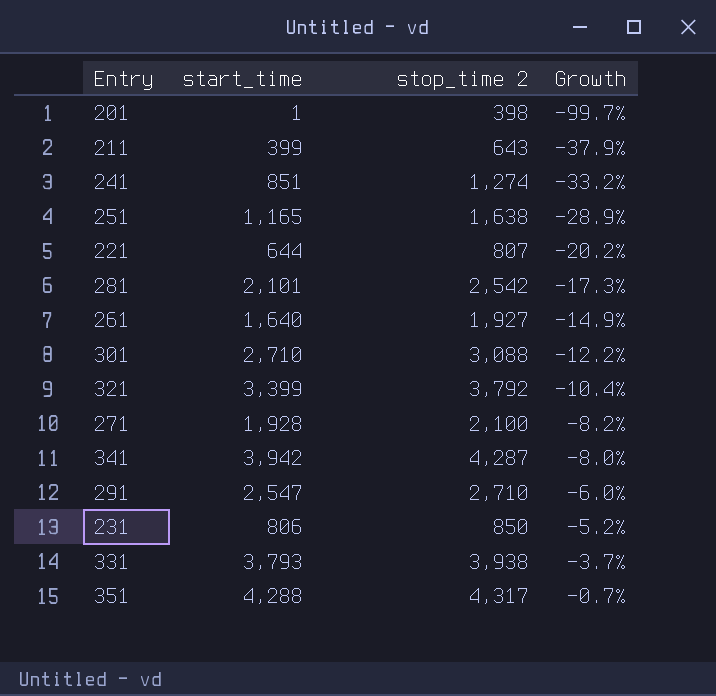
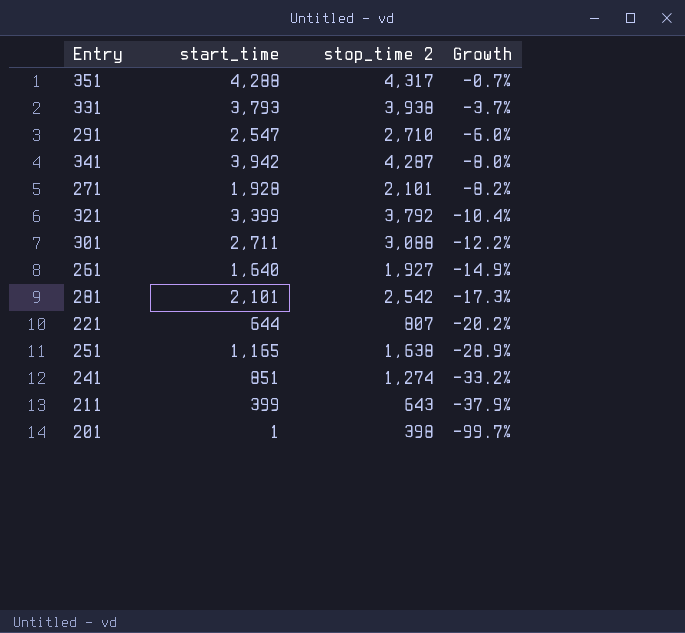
row order: Growth ascending -> Growth descending
row 231: 806 | 850 | -5.2% -> none
271 | stop_time 2: 2,100 -> 2,101
301 | start_time: 2,710 -> 2,711

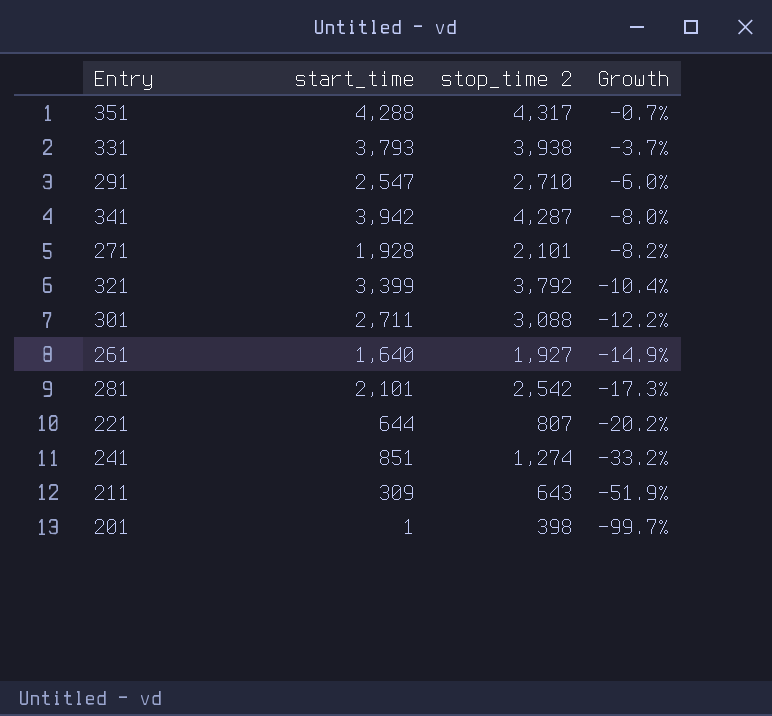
row 251: 1,165 | 1,638 | -28.9% -> none
211 | start_time: 399 -> 309
211 | Growth: -37.9% -> -51.9%

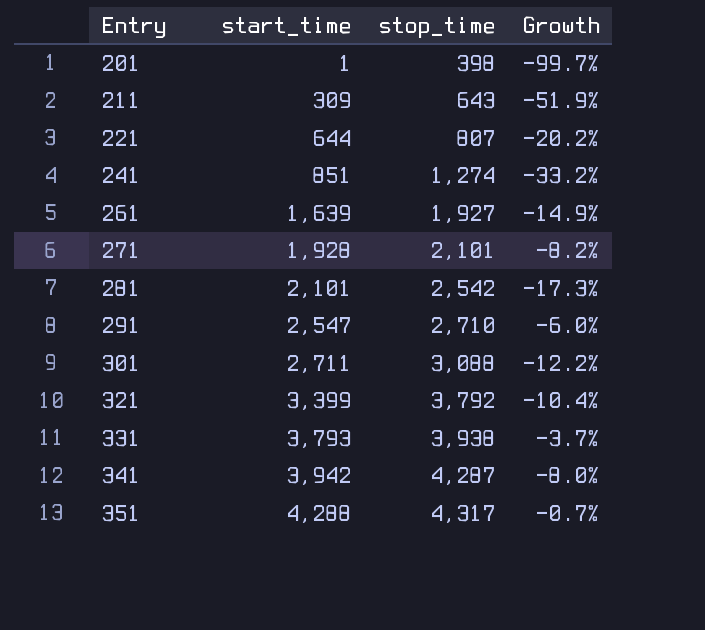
row order: Growth descending -> Entry ascending
column name: stop_time 2 -> stop_time
261 | start_time: 1,640 -> 1,639

